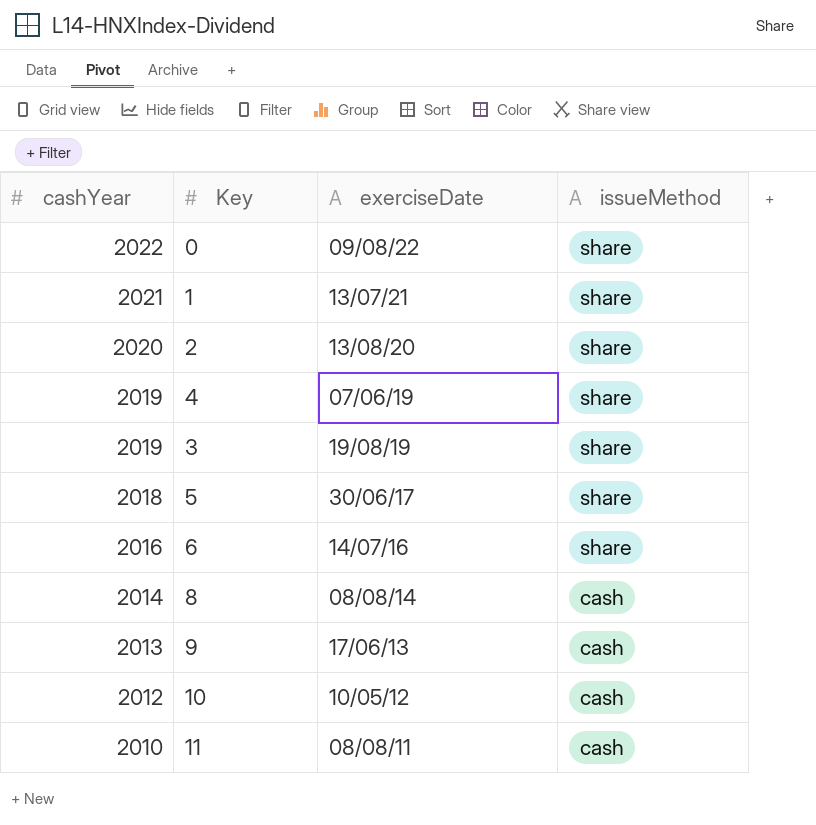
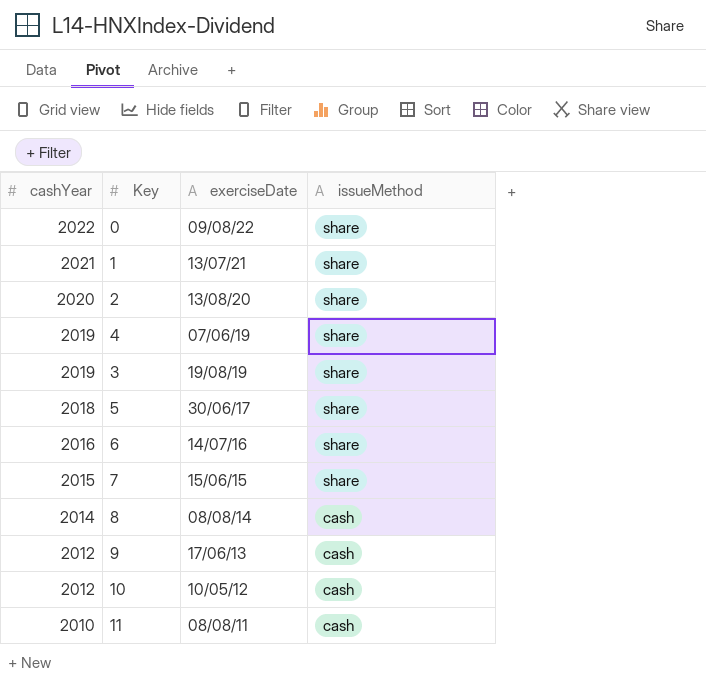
row 7: none -> 2015 | 15/06/15 | share
9 | cashYear: 2013 -> 2012

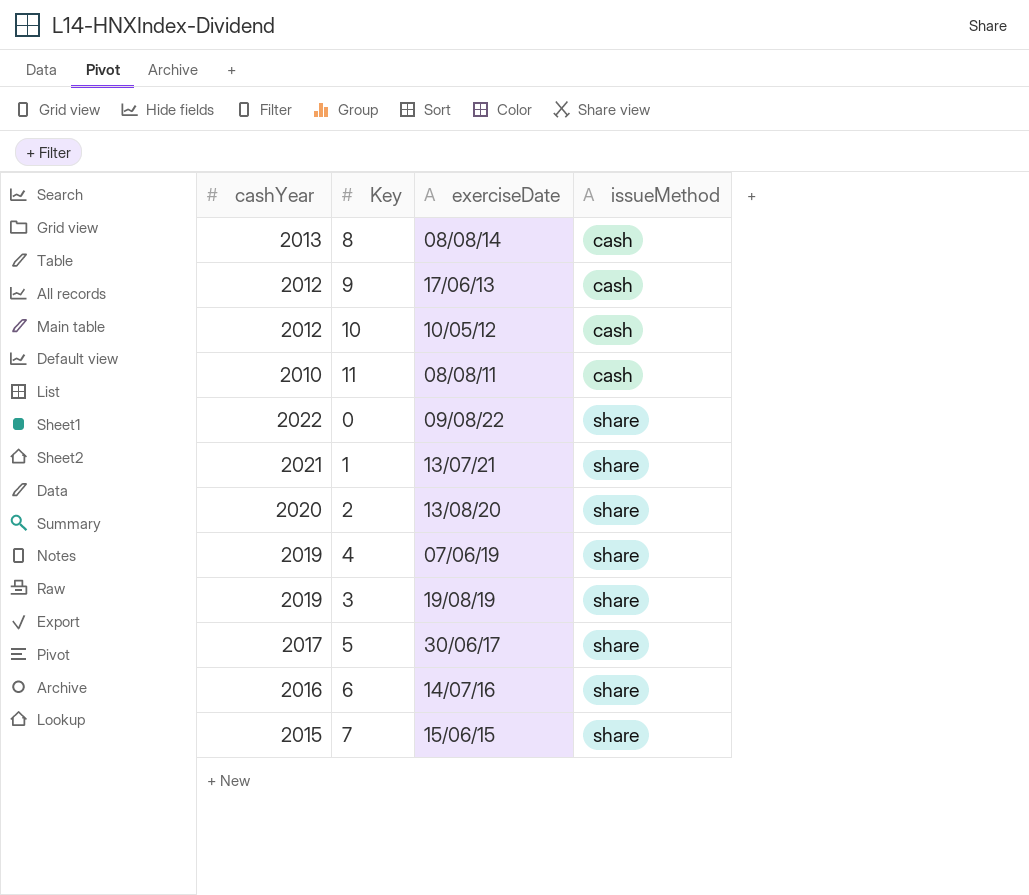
row order: cashYear descending -> issueMethod ascending
8 | cashYear: 2014 -> 2013
5 | cashYear: 2018 -> 2017

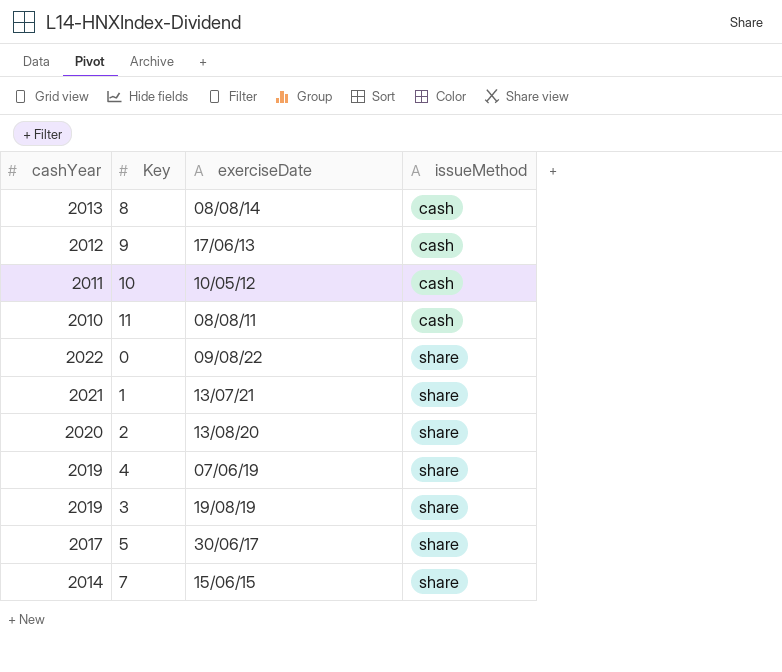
row 6: 2016 | 14/07/16 | share -> none
10 | cashYear: 2012 -> 2011
7 | cashYear: 2015 -> 2014

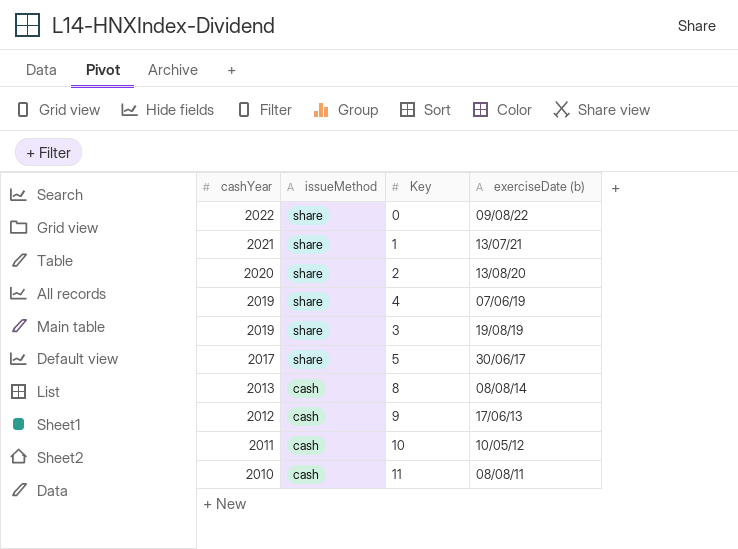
row order: issueMethod ascending -> cashYear descending
column issueMethod | position: 4 -> 2
column name: exerciseDate -> exerciseDate (b)
row 7: 2014 | 15/06/15 | share -> none

